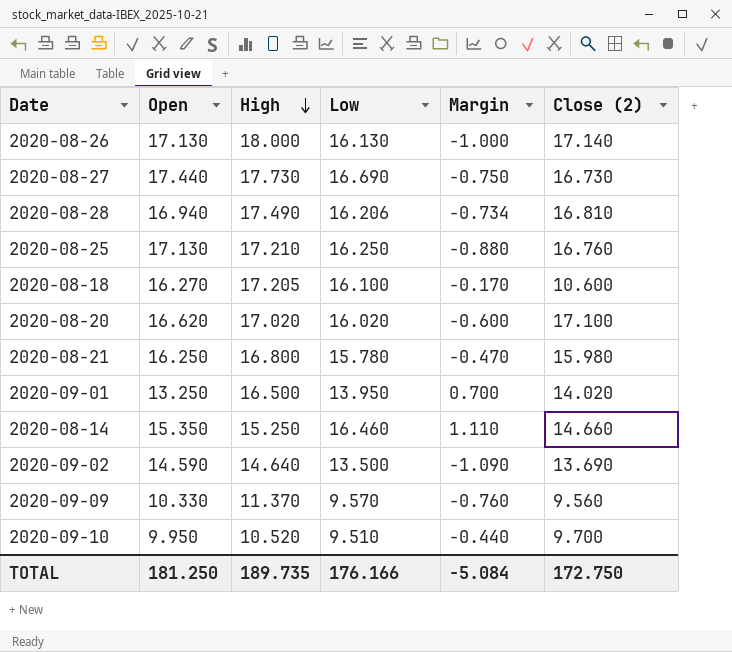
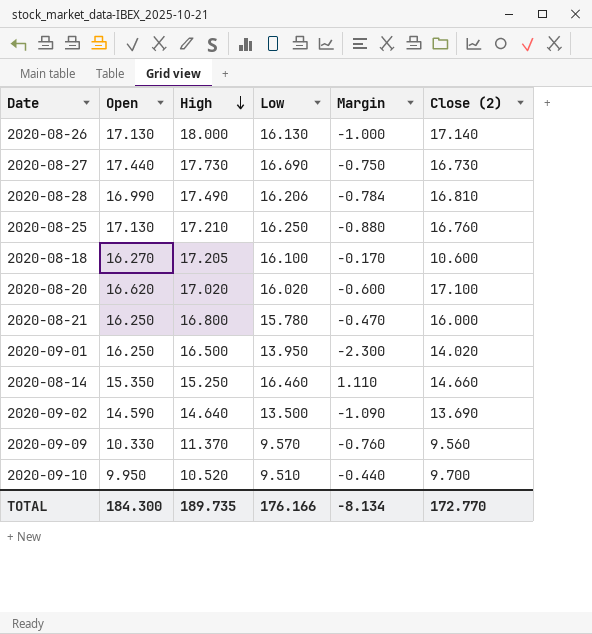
2020-08-28 | Open: 16.940 -> 16.990
2020-08-28 | Margin: -0.734 -> -0.784
2020-08-21 | Close (2): 15.980 -> 16.000
2020-09-01 | Open: 13.250 -> 16.250
2020-09-01 | Margin: 0.700 -> -2.300
TOTAL | Open: 181.250 -> 184.300
TOTAL | Margin: -5.084 -> -8.134
TOTAL | Close (2): 172.750 -> 172.770

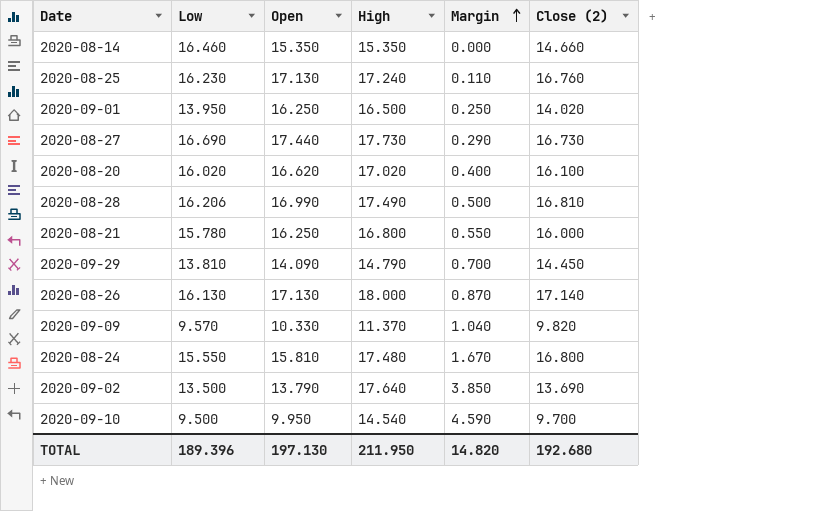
row order: High descending -> Margin ascending
column Low | position: 4 -> 2
column Margin | formula: [Low] - [Open] -> [High] - [Open]
row 2020-08-18: 16.270 | 17.205 | 16.100 | -0.170 | 10.600 -> none
2020-08-14 | High: 15.250 -> 15.350
2020-08-25 | Low: 16.250 -> 16.230
2020-08-25 | High: 17.210 -> 17.240
2020-08-20 | Close (2): 17.100 -> 16.100
row 2020-09-29: none -> 13.810 | 14.090 | 14.790 | 0.700 | 14.450
2020-09-09 | Close (2): 9.560 -> 9.820
row 2020-08-24: none -> 15.550 | 15.810 | 17.480 | 1.670 | 16.800
2020-09-02 | Open: 14.590 -> 13.790
2020-09-02 | High: 14.640 -> 17.640
2020-09-10 | Low: 9.510 -> 9.500
2020-09-10 | High: 10.520 -> 14.540
TOTAL | Low: 176.166 -> 189.396
TOTAL | Open: 184.300 -> 197.130
TOTAL | High: 189.735 -> 211.950
TOTAL | Margin: -8.134 -> 14.820
TOTAL | Close (2): 172.770 -> 192.680

